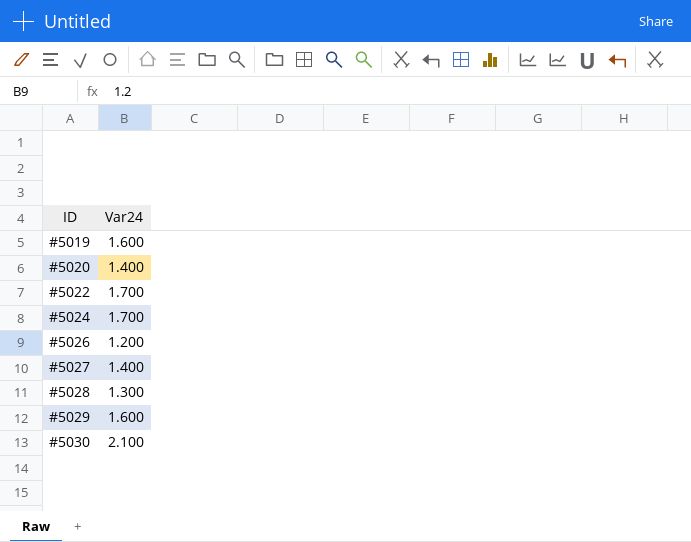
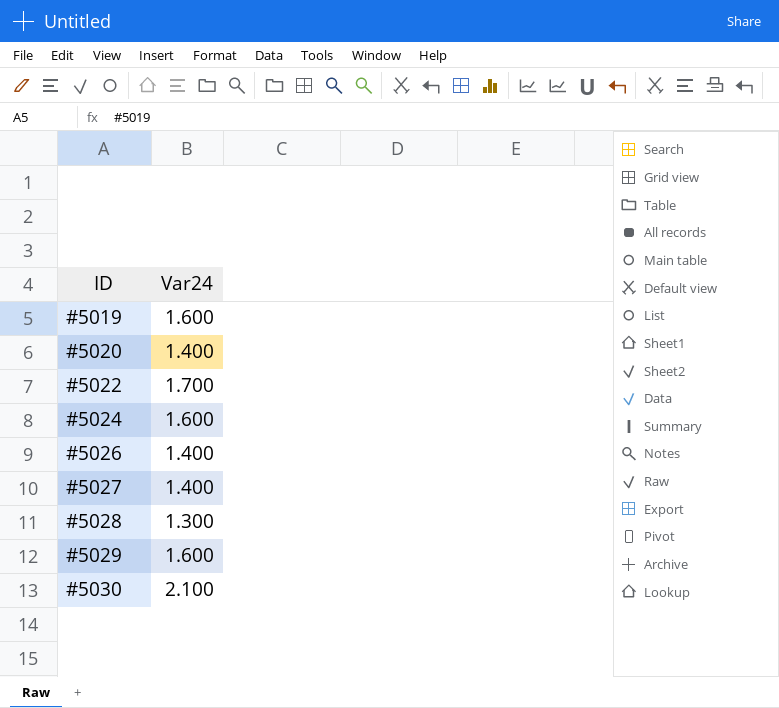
#5024 | Var24: 1.700 -> 1.600
#5026 | Var24: 1.200 -> 1.400

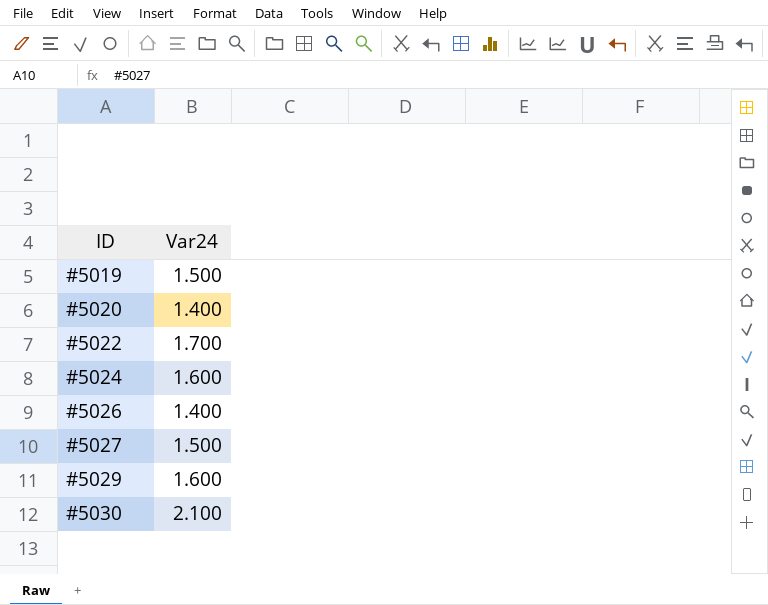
row #5028: 1.300 -> none
#5019 | Var24: 1.600 -> 1.500
#5027 | Var24: 1.400 -> 1.500

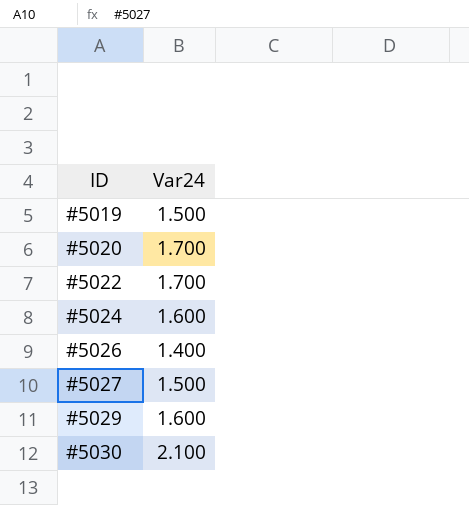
#5020 | Var24: 1.400 -> 1.700

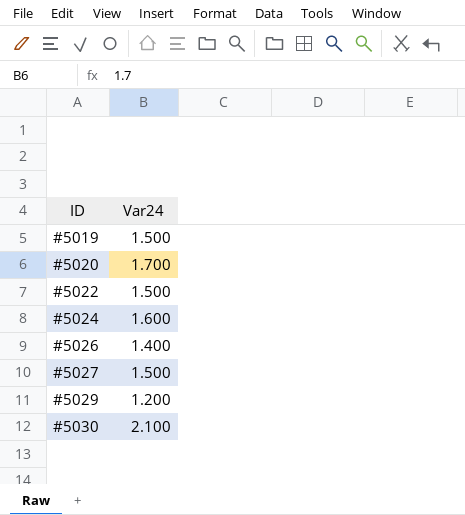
#5022 | Var24: 1.700 -> 1.500
#5029 | Var24: 1.600 -> 1.200

